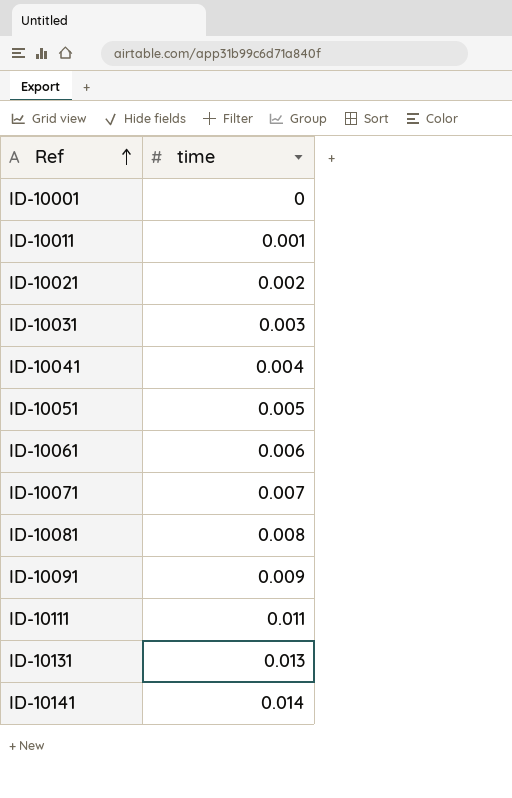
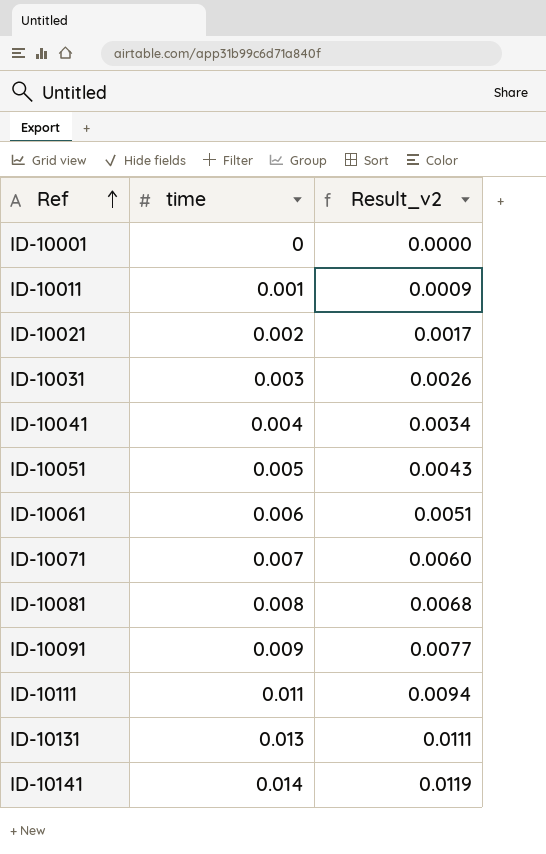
column Result_v2 | formula: none -> [time] * 0.85

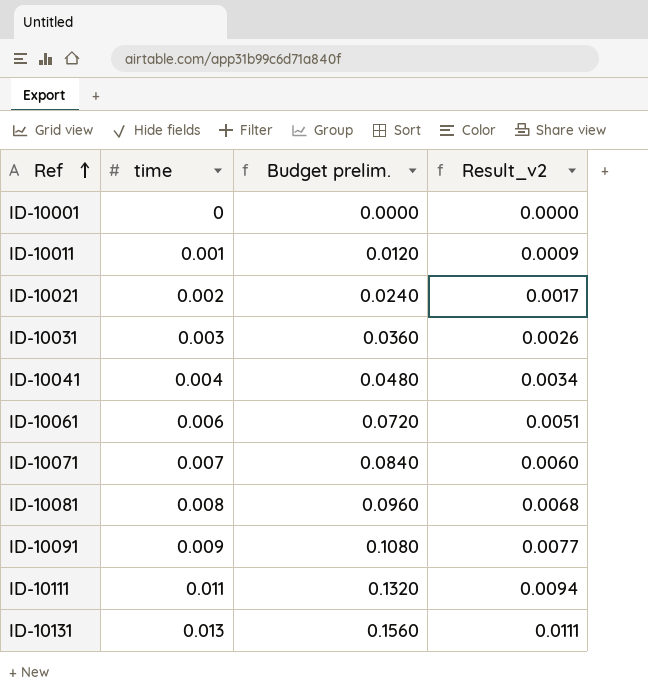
column Budget prelim. | formula: none -> [time] * 12
row ID-10051: 0.005 | 0.0043 -> none
row ID-10141: 0.014 | 0.0119 -> none

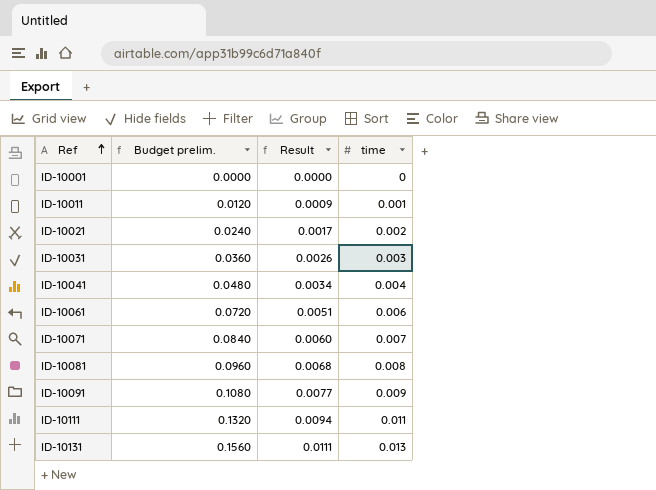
column name: Result_v2 -> Result
column time | position: 2 -> 4

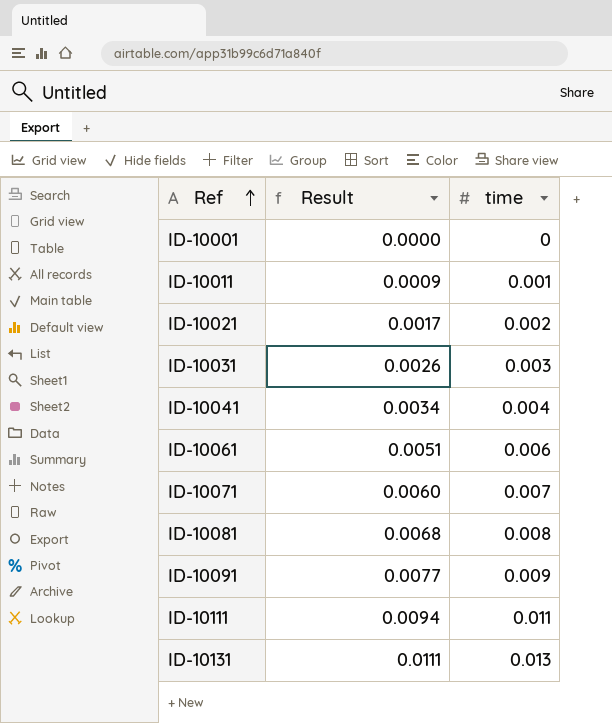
column Budget prelim. | formula: [time] * 12 -> none

